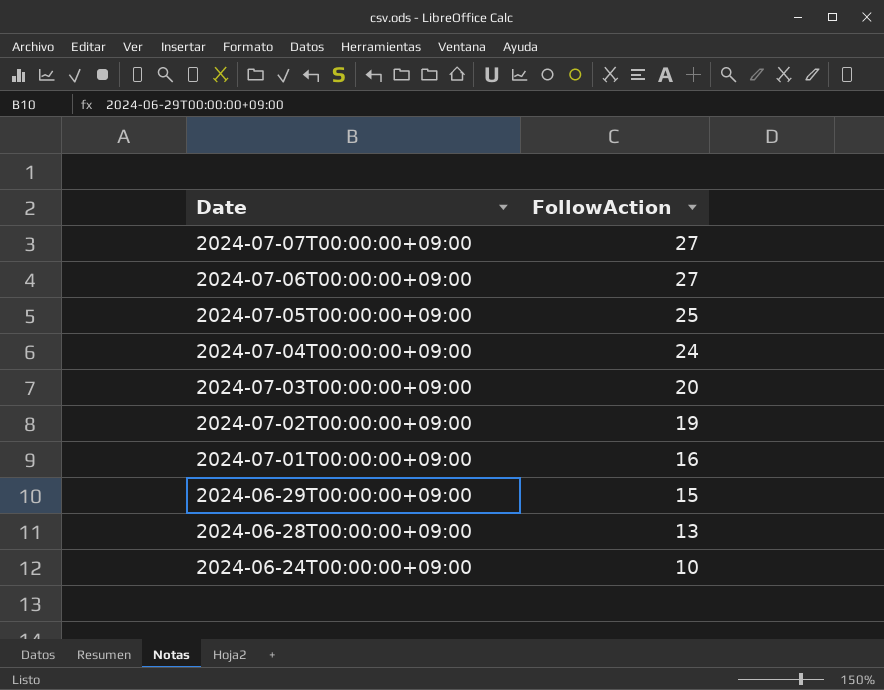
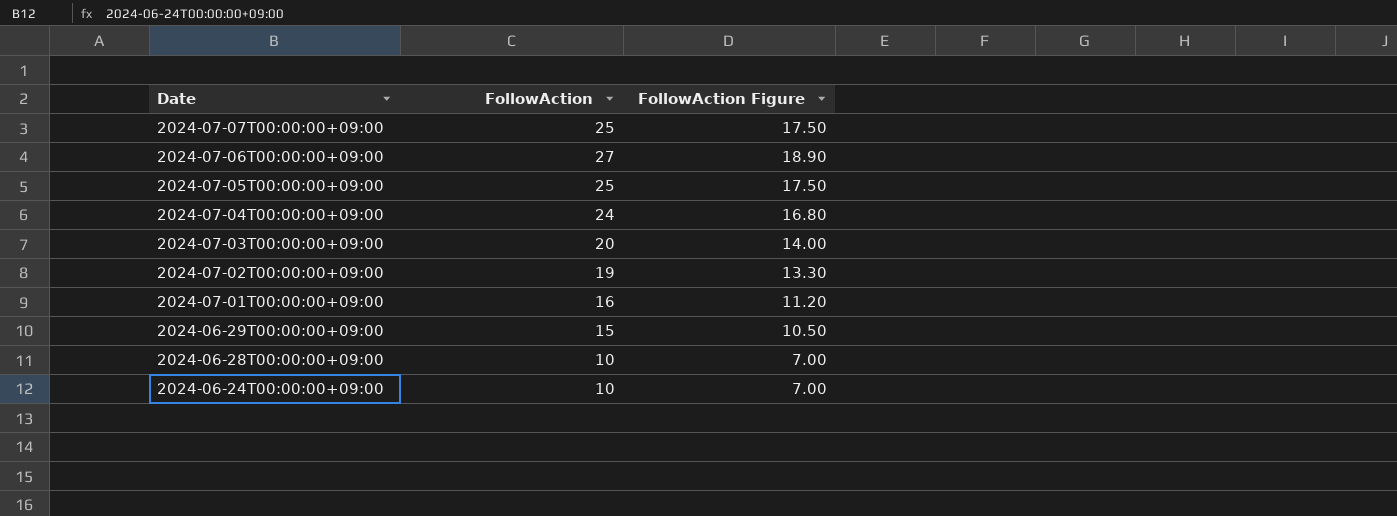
column FollowAction Figure | formula: none -> [FollowAction] * 0.7
2024-07-07T00:00:00+09:00 | FollowAction: 27 -> 25
2024-06-28T00:00:00+09:00 | FollowAction: 13 -> 10

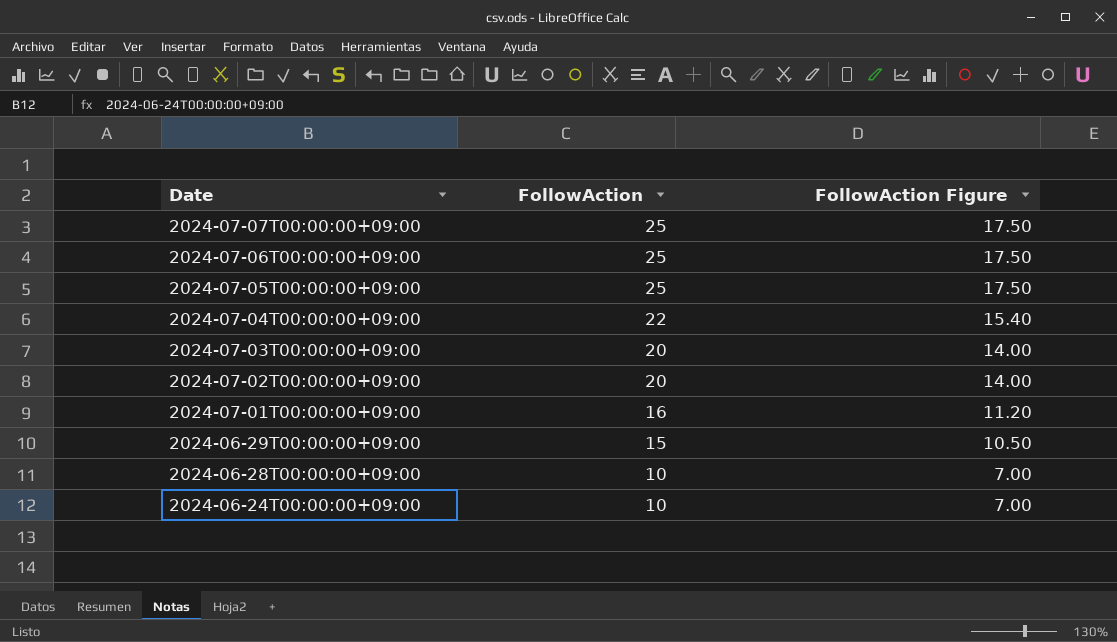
2024-07-06T00:00:00+09:00 | FollowAction: 27 -> 25
2024-07-06T00:00:00+09:00 | FollowAction Figure: 18.90 -> 17.50
2024-07-04T00:00:00+09:00 | FollowAction: 24 -> 22
2024-07-04T00:00:00+09:00 | FollowAction Figure: 16.80 -> 15.40
2024-07-02T00:00:00+09:00 | FollowAction: 19 -> 20
2024-07-02T00:00:00+09:00 | FollowAction Figure: 13.30 -> 14.00

